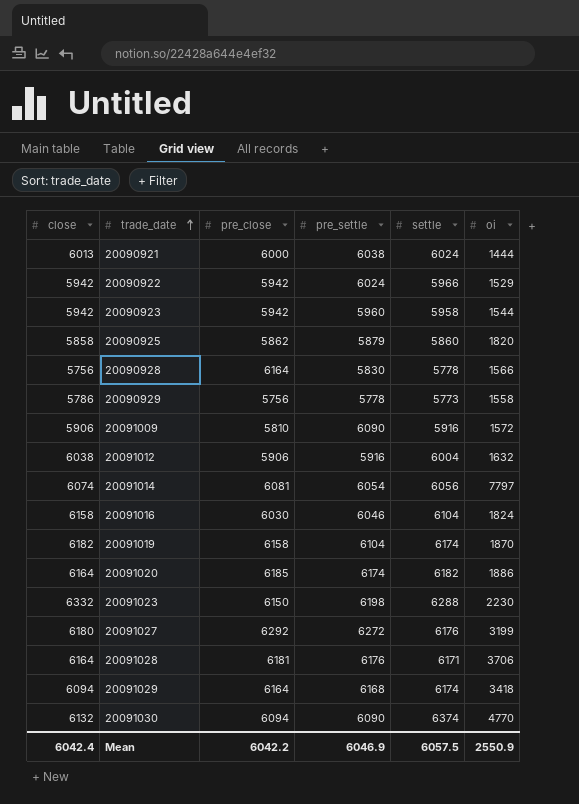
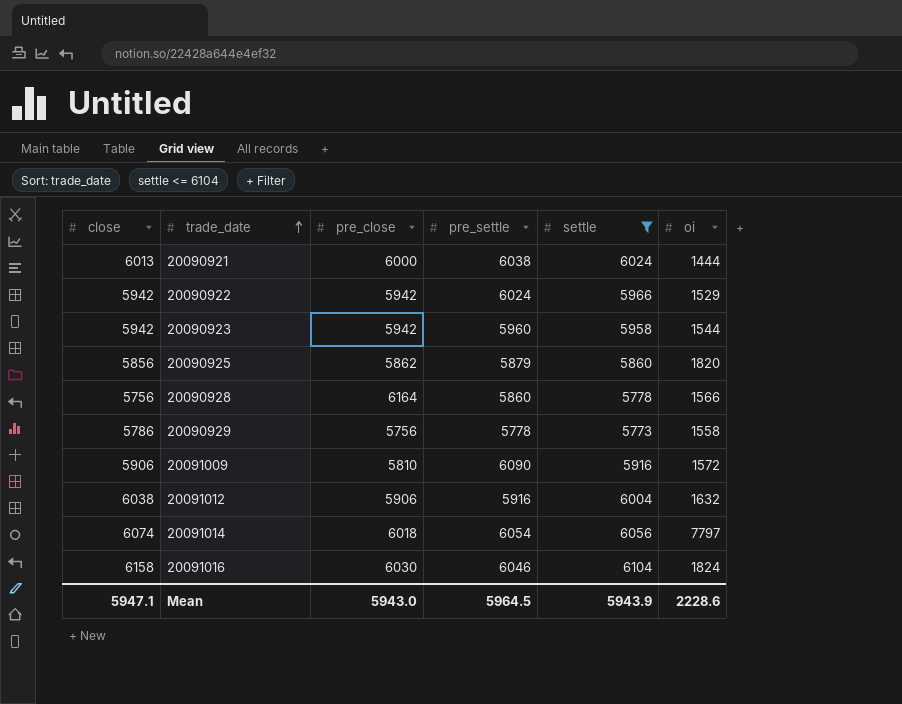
filter: none -> settle <= 6104
20090925 | close: 5858 -> 5856
20090928 | pre_settle: 5830 -> 5860
20091014 | pre_close: 6081 -> 6018
Mean | close: 6042.4 -> 5947.1
Mean | pre_close: 6042.2 -> 5943.0
Mean | pre_settle: 6046.9 -> 5964.5
Mean | settle: 6057.5 -> 5943.9
Mean | oi: 2550.9 -> 2228.6

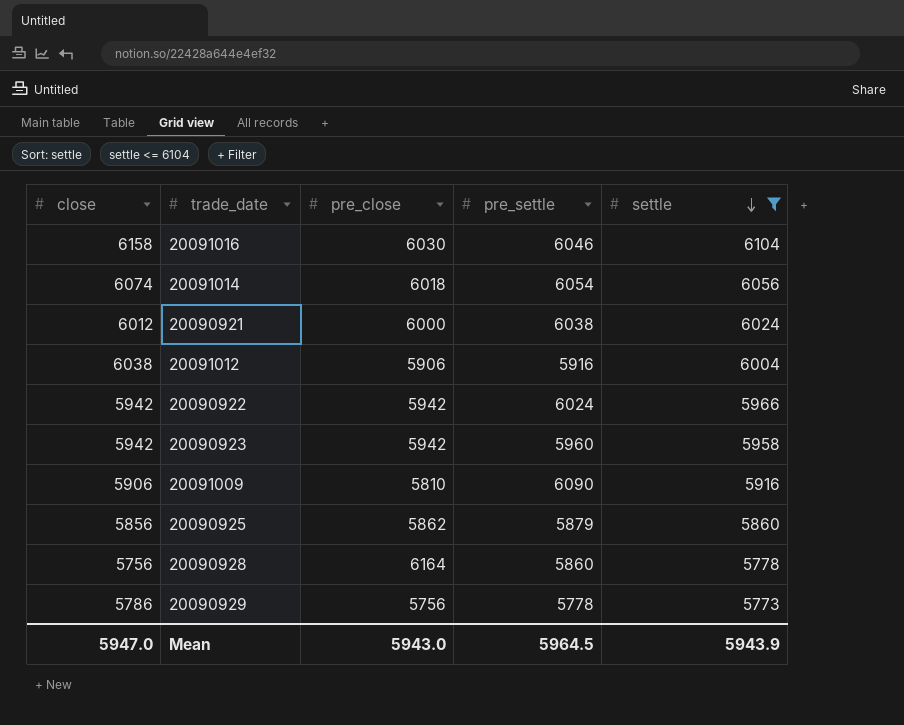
row order: trade_date ascending -> settle descending
column oi | position: 6 -> none
20090921 | close: 6013 -> 6012
Mean | close: 5947.1 -> 5947.0

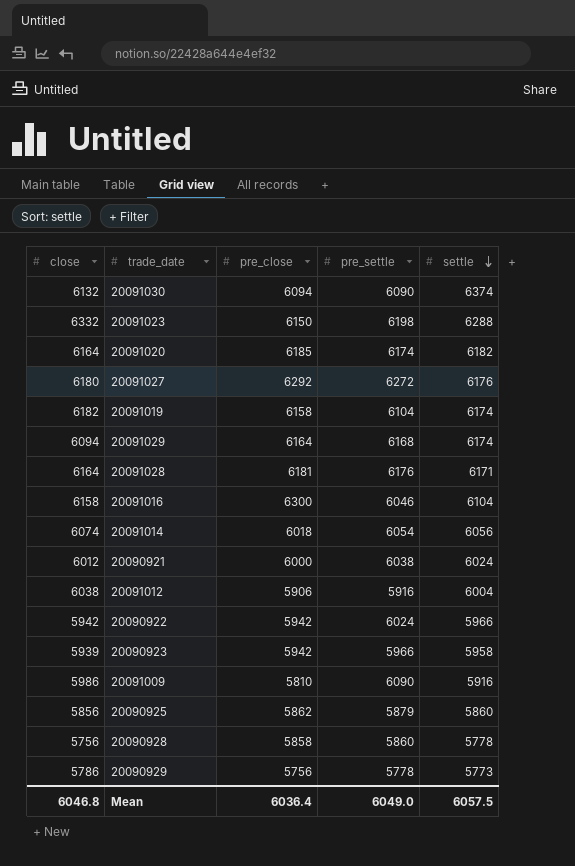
filter: settle <= 6104 -> none
20091016 | pre_close: 6030 -> 6300
20090923 | close: 5942 -> 5939
20090923 | pre_settle: 5960 -> 5966
20091009 | close: 5906 -> 5986
20090928 | pre_close: 6164 -> 5858
Mean | close: 5947.0 -> 6046.8
Mean | pre_close: 5943.0 -> 6036.4
Mean | pre_settle: 5964.5 -> 6049.0
Mean | settle: 5943.9 -> 6057.5

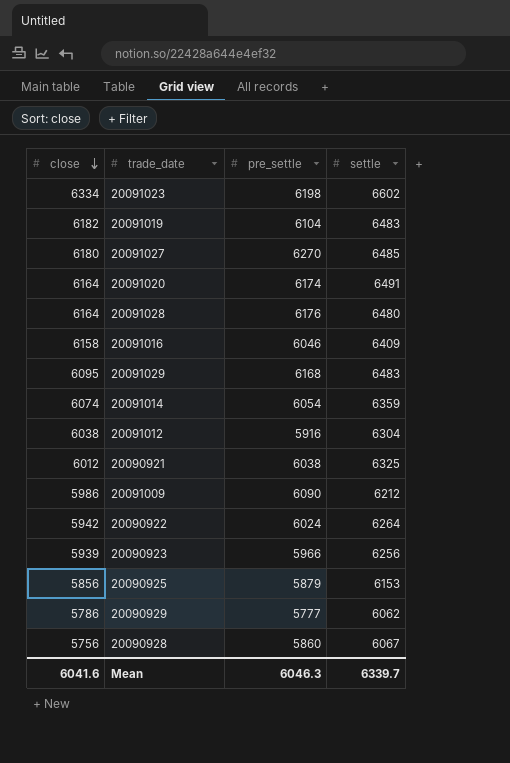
row order: settle descending -> close descending
column pre_close | position: 3 -> none
row 20091030: 6132 | 6094 | 6090 | 6374 -> none
20091023 | close: 6332 -> 6334
20091023 | settle: 6288 -> 6602
20091019 | settle: 6174 -> 6483
20091027 | pre_settle: 6272 -> 6270
20091027 | settle: 6176 -> 6485
20091020 | settle: 6182 -> 6491
20091028 | settle: 6171 -> 6480
20091016 | settle: 6104 -> 6409
20091029 | close: 6094 -> 6095
20091029 | settle: 6174 -> 6483
20091014 | settle: 6056 -> 6359
20091012 | settle: 6004 -> 6304
20090921 | settle: 6024 -> 6325
20091009 | settle: 5916 -> 6212
20090922 | settle: 5966 -> 6264
20090923 | settle: 5958 -> 6256
20090925 | settle: 5860 -> 6153
20090929 | pre_settle: 5778 -> 5777
20090929 | settle: 5773 -> 6062
20090928 | settle: 5778 -> 6067
Mean | close: 6046.8 -> 6041.6
Mean | pre_settle: 6049.0 -> 6046.3
Mean | settle: 6057.5 -> 6339.7

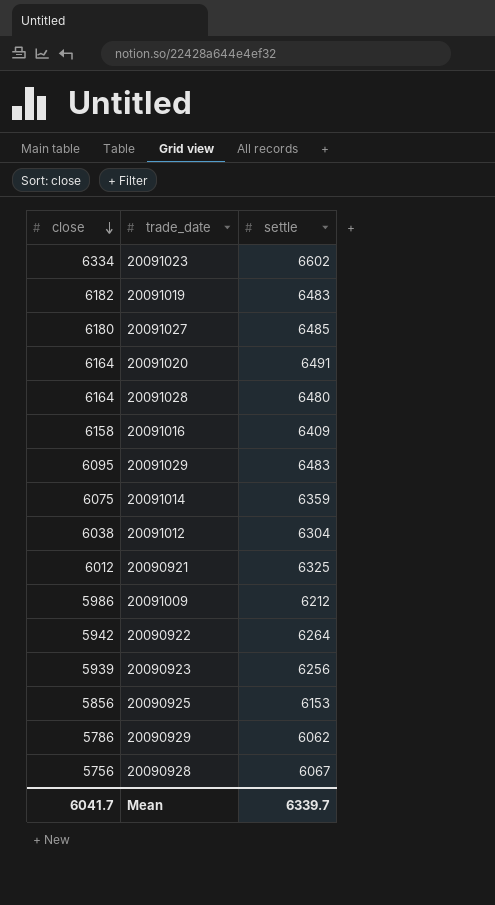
column pre_settle | position: 3 -> none
20091014 | close: 6074 -> 6075
Mean | close: 6041.6 -> 6041.7

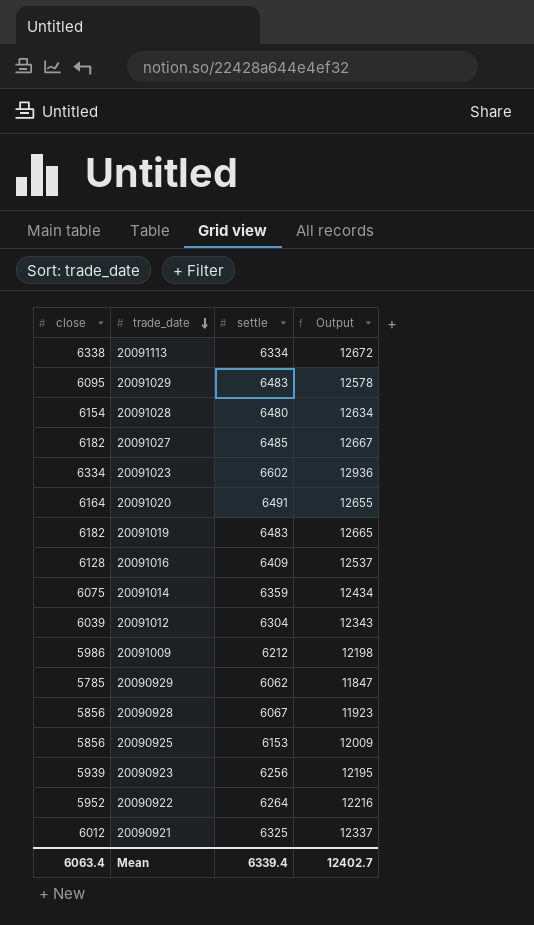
row order: close descending -> trade_date descending
column Output | formula: none -> [close] + [settle]
row 20091113: none -> 6338 | 6334 | 12672
20091028 | close: 6164 -> 6154
20091027 | close: 6180 -> 6182
20091016 | close: 6158 -> 6128
20091012 | close: 6038 -> 6039
20090929 | close: 5786 -> 5785
20090928 | close: 5756 -> 5856
20090922 | close: 5942 -> 5952
Mean | close: 6041.7 -> 6063.4
Mean | settle: 6339.7 -> 6339.4

